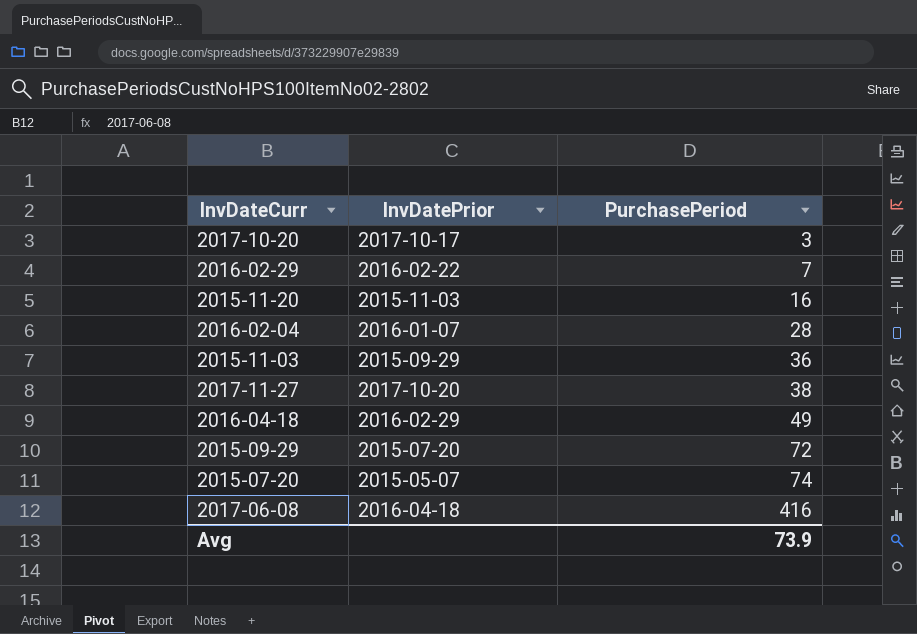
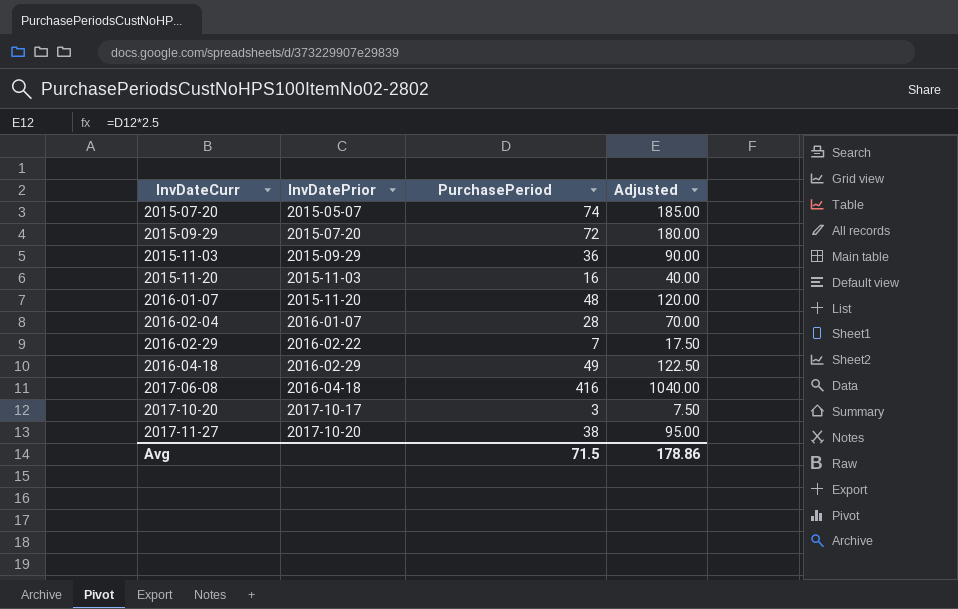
row order: PurchasePeriod ascending -> InvDateCurr ascending
column Adjusted | formula: none -> [PurchasePeriod] * 2.5
row 2016-01-07: none -> 2015-11-20 | 48 | 120.00
Avg | PurchasePeriod: 73.9 -> 71.5

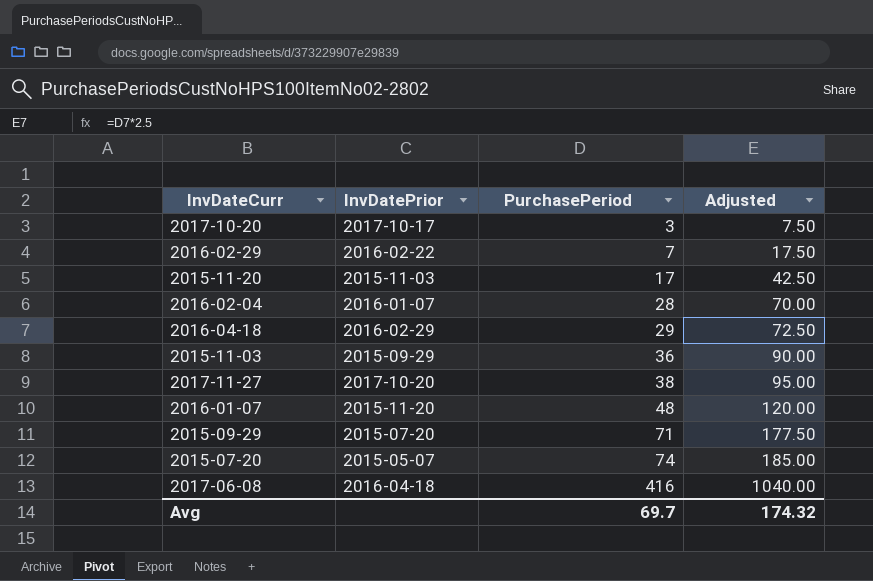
row order: InvDateCurr ascending -> PurchasePeriod ascending
2015-11-20 | PurchasePeriod: 16 -> 17
2015-11-20 | Adjusted: 40.00 -> 42.50
2016-04-18 | PurchasePeriod: 49 -> 29
2016-04-18 | Adjusted: 122.50 -> 72.50
2015-09-29 | PurchasePeriod: 72 -> 71
2015-09-29 | Adjusted: 180.00 -> 177.50
Avg | PurchasePeriod: 71.5 -> 69.7
Avg | Adjusted: 178.86 -> 174.32

